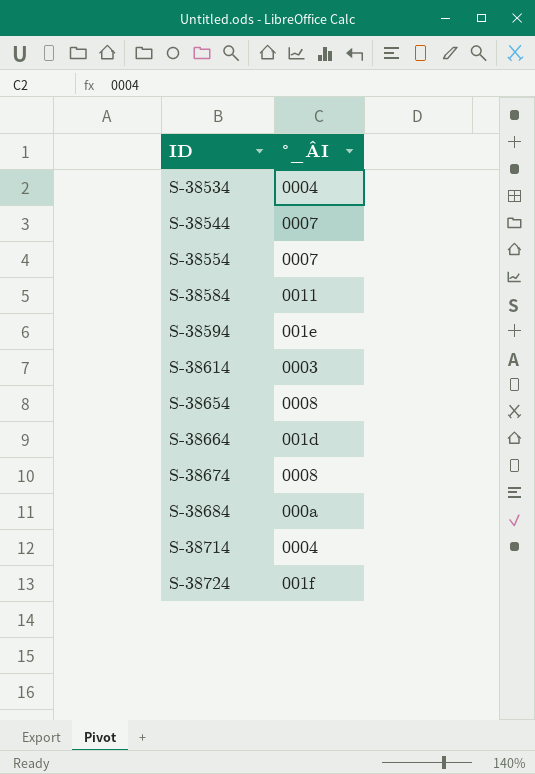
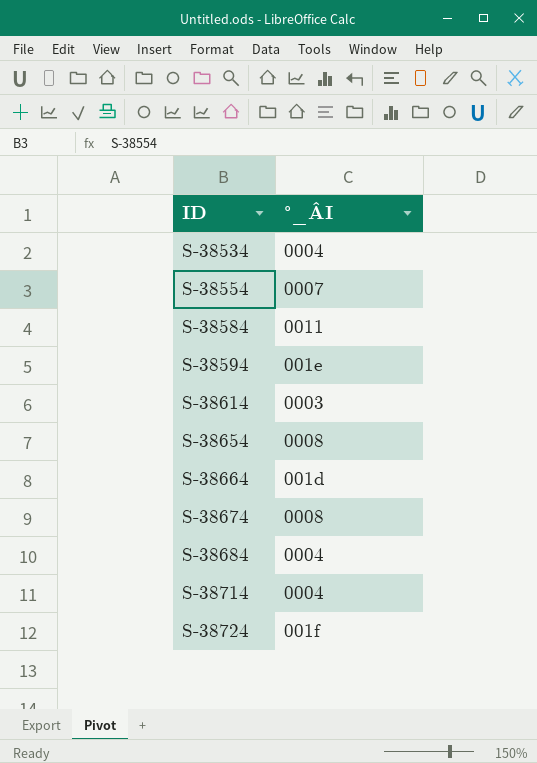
row S-38544: 0007 -> none
S-38684 | °_ÂI: 000a -> 0004

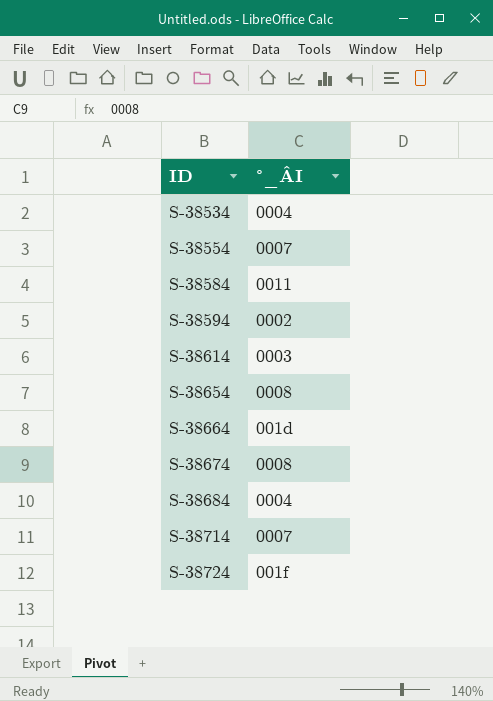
S-38594 | °_ÂI: 001e -> 0002
S-38714 | °_ÂI: 0004 -> 0007

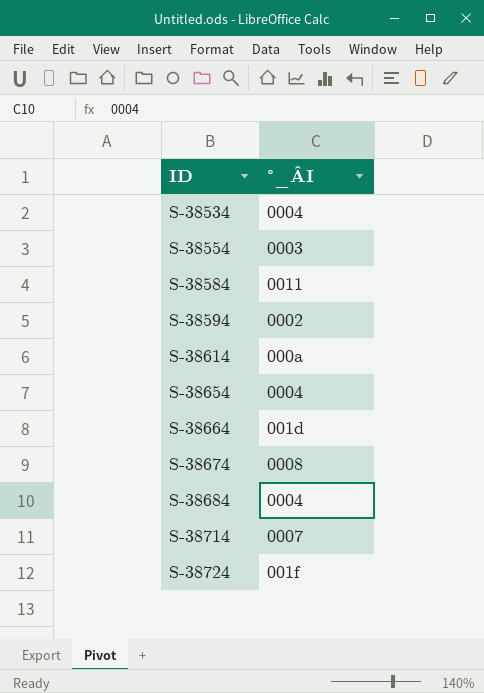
S-38554 | °_ÂI: 0007 -> 0003
S-38614 | °_ÂI: 0003 -> 000a
S-38654 | °_ÂI: 0008 -> 0004

